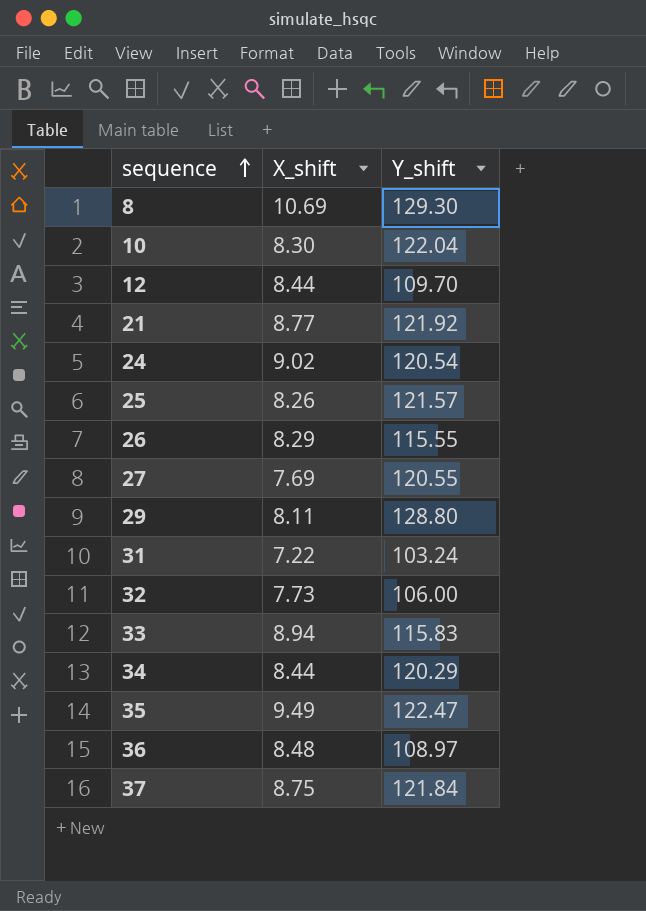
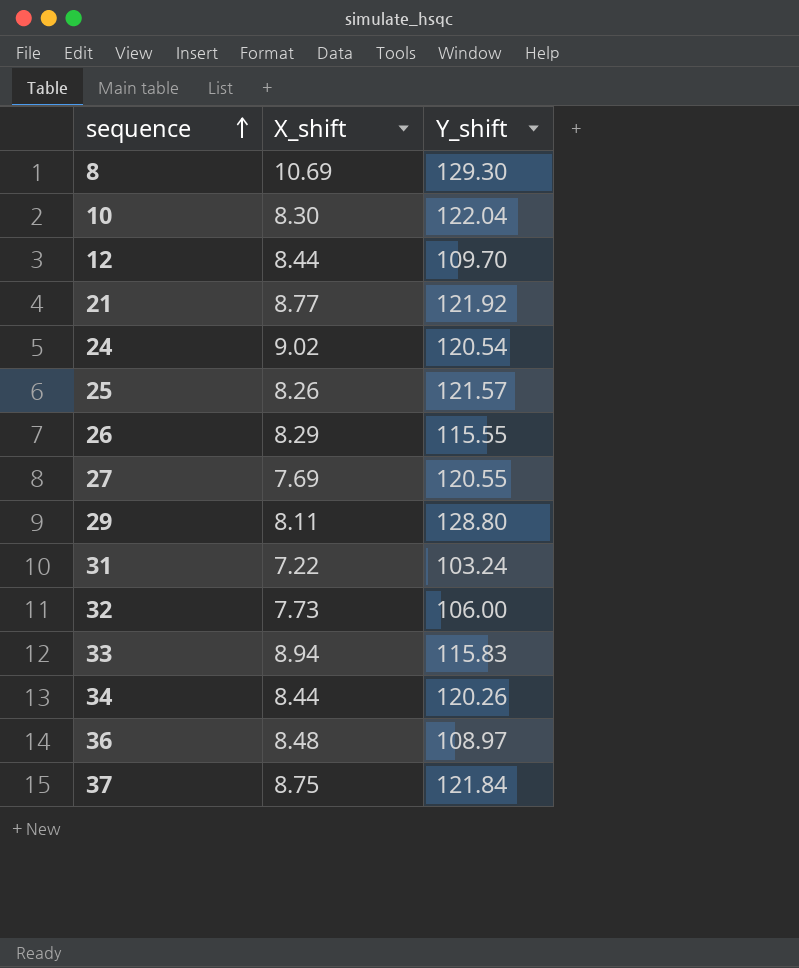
row 35: 9.49 | 122.47 -> none
34 | Y_shift: 120.29 -> 120.26

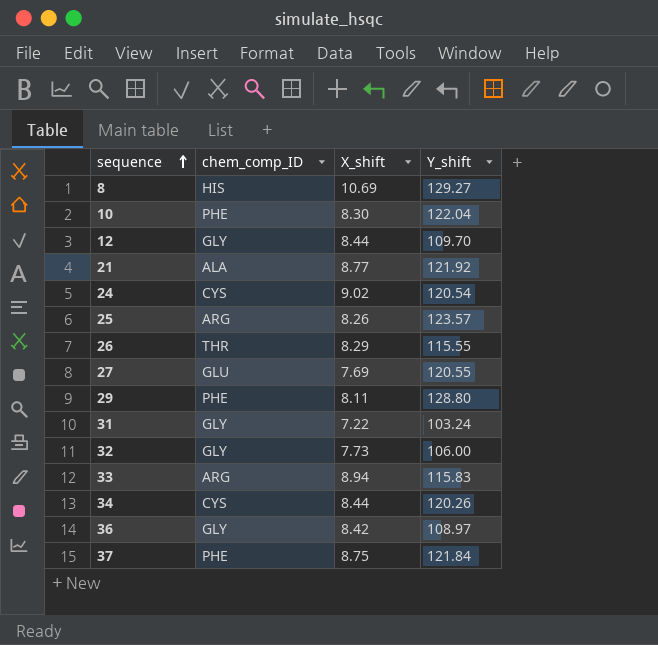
column chem_comp_ID | position: none -> 2
8 | Y_shift: 129.30 -> 129.27
25 | Y_shift: 121.57 -> 123.57
36 | X_shift: 8.48 -> 8.42

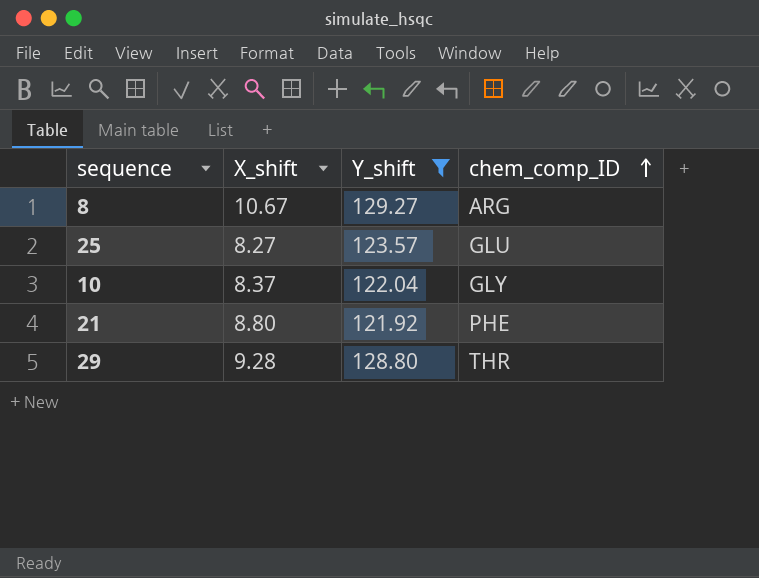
filter: none -> Y_shift >= 121.92
row order: sequence ascending -> chem_comp_ID ascending
column chem_comp_ID | position: 2 -> 4
8 | X_shift: 10.69 -> 10.67
8 | chem_comp_ID: HIS -> ARG
25 | X_shift: 8.26 -> 8.27
25 | chem_comp_ID: ARG -> GLU
10 | X_shift: 8.30 -> 8.37
10 | chem_comp_ID: PHE -> GLY
21 | X_shift: 8.77 -> 8.80
21 | chem_comp_ID: ALA -> PHE
29 | X_shift: 8.11 -> 9.28
29 | chem_comp_ID: PHE -> THR

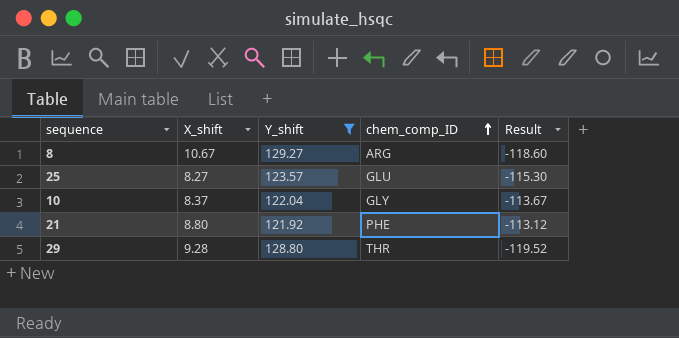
column Result | formula: none -> [X_shift] - [Y_shift]

